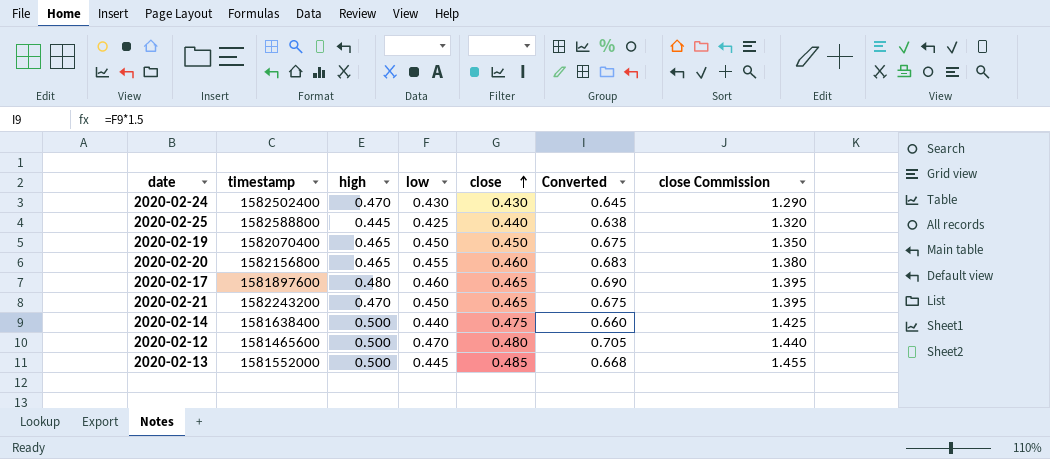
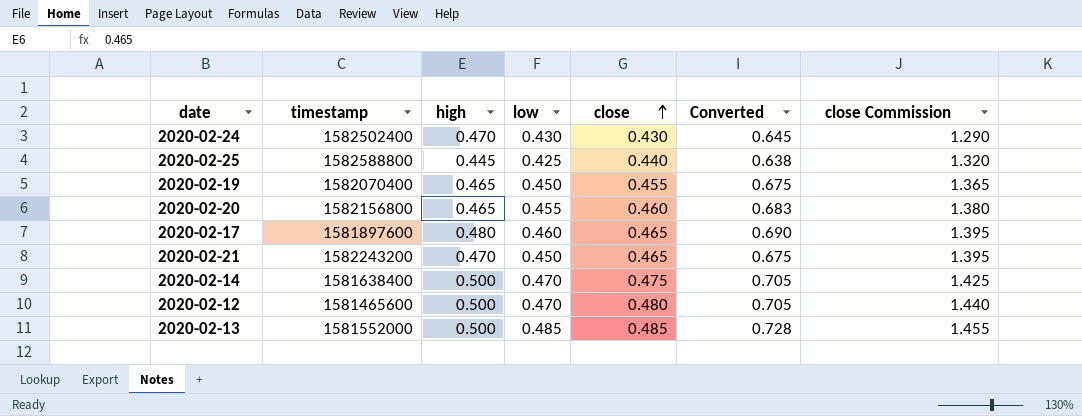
2020-02-19 | close: 0.450 -> 0.455
2020-02-19 | close Commission: 1.350 -> 1.365
2020-02-14 | low: 0.440 -> 0.470
2020-02-14 | Converted: 0.660 -> 0.705
2020-02-13 | low: 0.445 -> 0.485
2020-02-13 | Converted: 0.668 -> 0.728

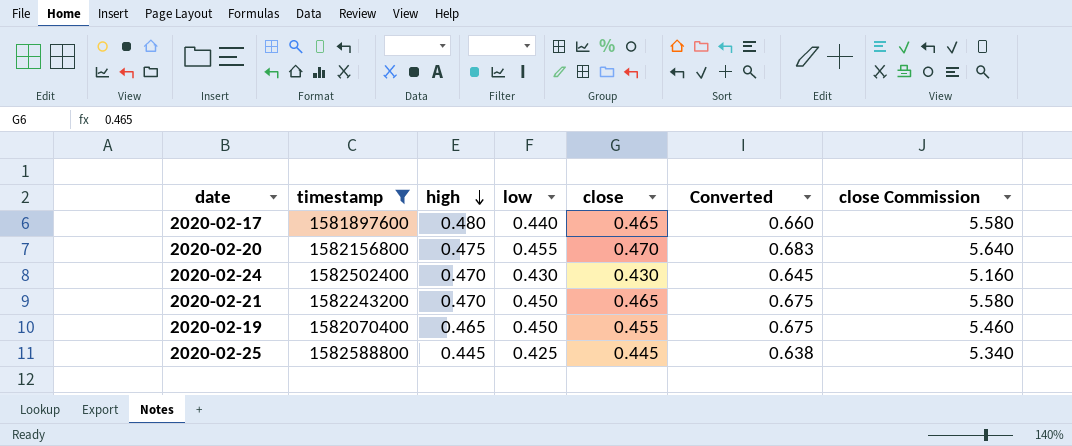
filter: none -> timestamp >= 1581897600
row order: close ascending -> high descending
column close Commission | formula: [close] * 3 -> [close] * 12
2020-02-17 | low: 0.460 -> 0.440
2020-02-17 | Converted: 0.690 -> 0.660
2020-02-20 | high: 0.465 -> 0.475
2020-02-20 | close: 0.460 -> 0.470
2020-02-25 | close: 0.440 -> 0.445

